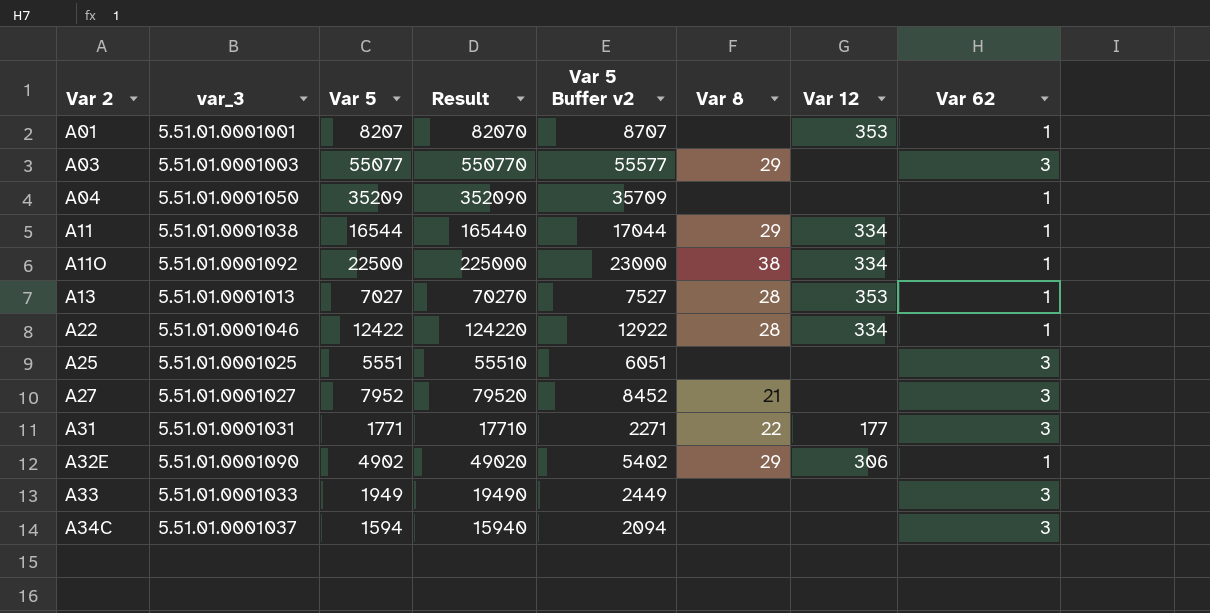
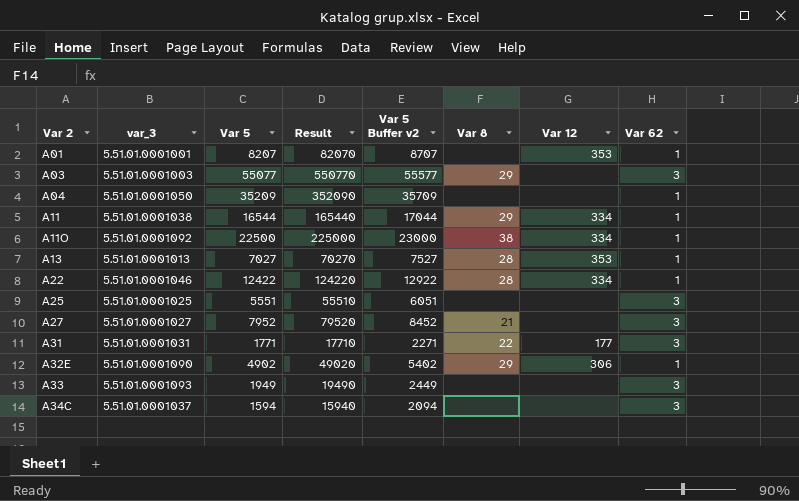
A33 | var_3: 5.51.01.0001033 -> 5.51.01.0001093

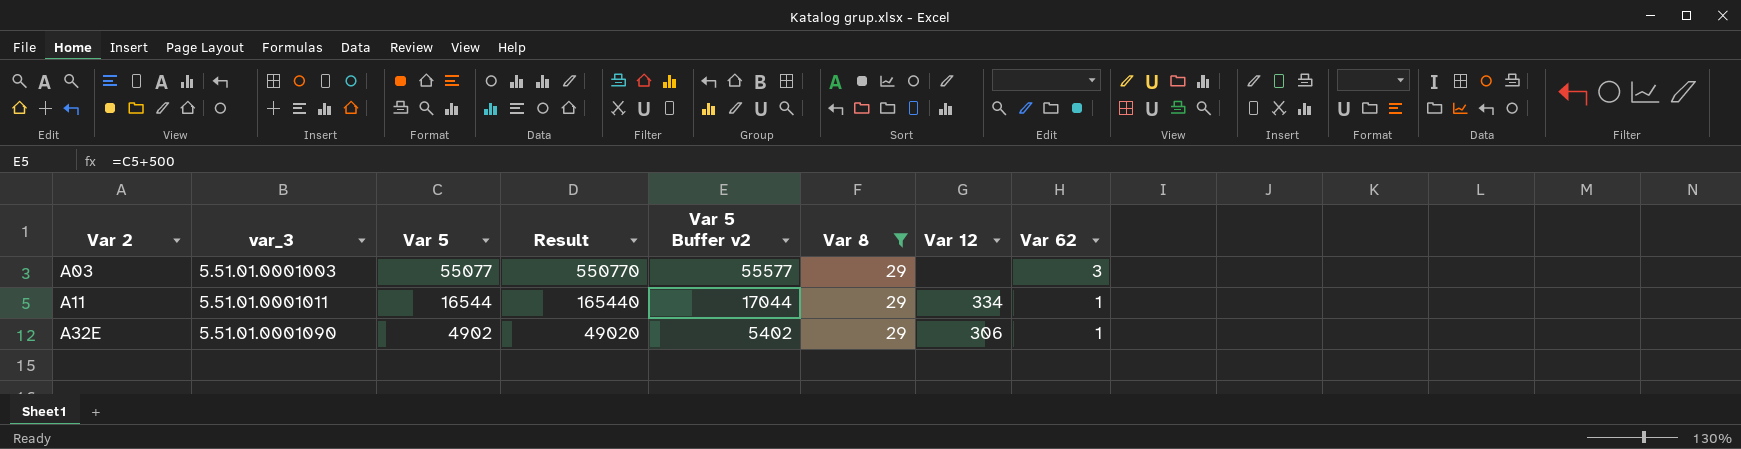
filter: none -> Var 8 = 29
A11 | var_3: 5.51.01.0001038 -> 5.51.01.0001011

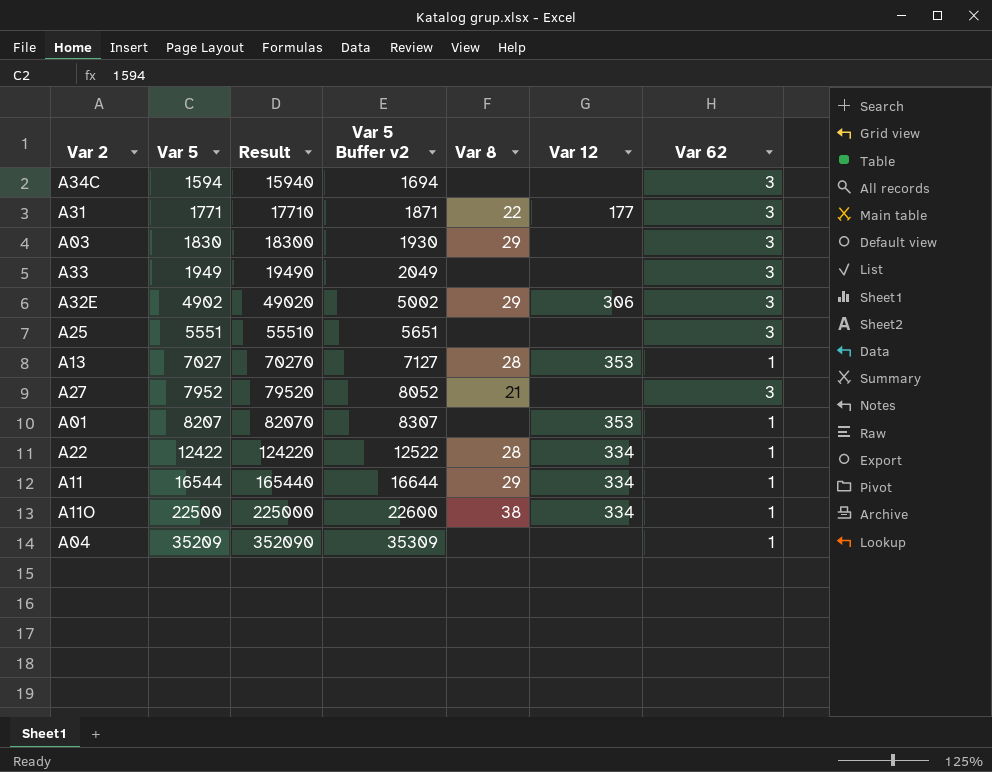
filter: Var 8 = 29 -> none
row order: Var 2 ascending -> Var 5 ascending
column var_3 | position: 2 -> none
column Var 5 Buffer v2 | formula: [Var 5] + 500 -> [Var 5] + 100
A03 | Var 5: 55077 -> 1830
A03 | Result: 550770 -> 18300
A32E | Var 62: 1 -> 3

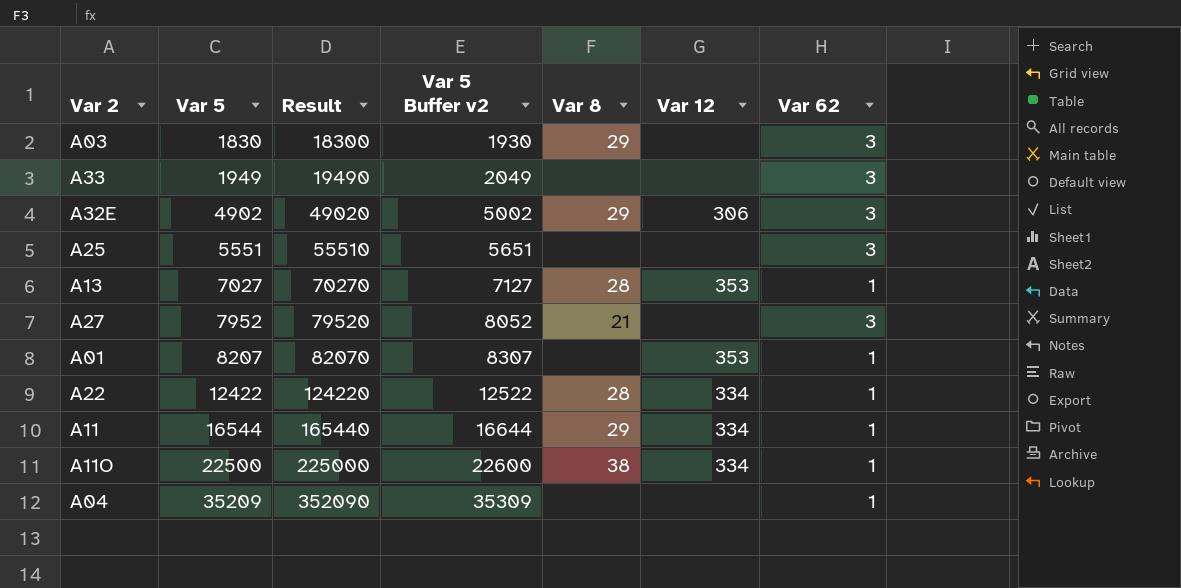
row A34C: 1594 | 15940 | 1694 | none | none | 3 -> none
row A31: 1771 | 17710 | 1871 | 22 | 177 | 3 -> none

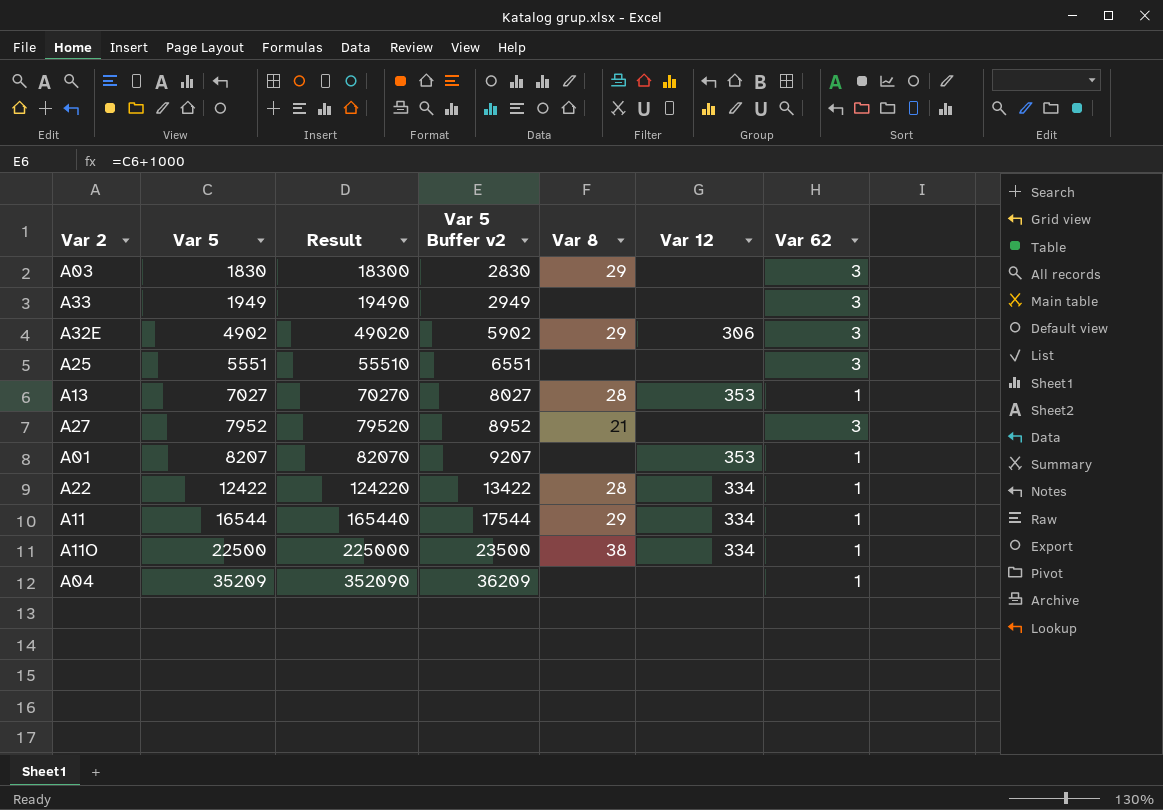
column Var 5 Buffer v2 | formula: [Var 5] + 100 -> [Var 5] + 1000

